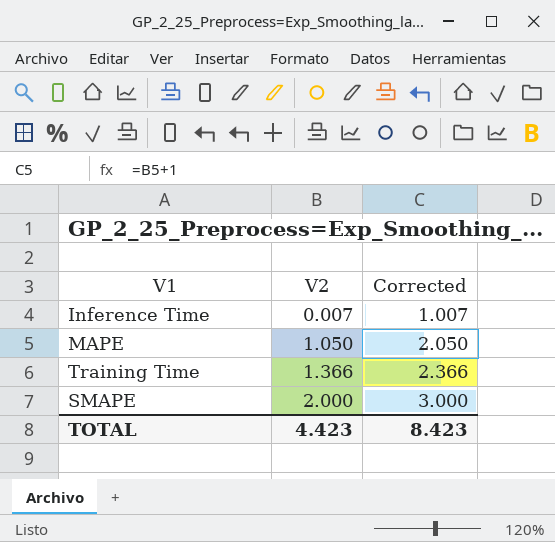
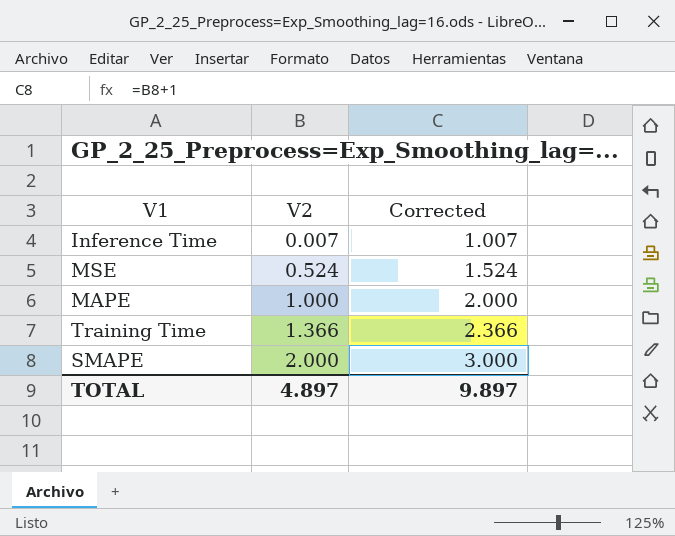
row MSE: none -> 0.524 | 1.524
MAPE | V2: 1.050 -> 1.000
MAPE | Corrected: 2.050 -> 2.000
TOTAL | V2: 4.423 -> 4.897
TOTAL | Corrected: 8.423 -> 9.897

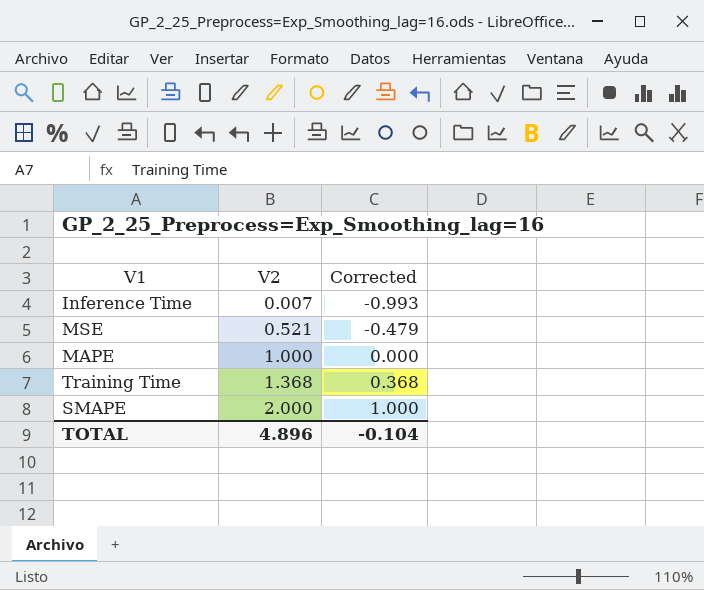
column Corrected | formula: [V2] + 1 -> [V2] - 1
MSE | V2: 0.524 -> 0.521
Training Time | V2: 1.366 -> 1.368
TOTAL | V2: 4.897 -> 4.896
TOTAL | Corrected: 9.897 -> -0.104

